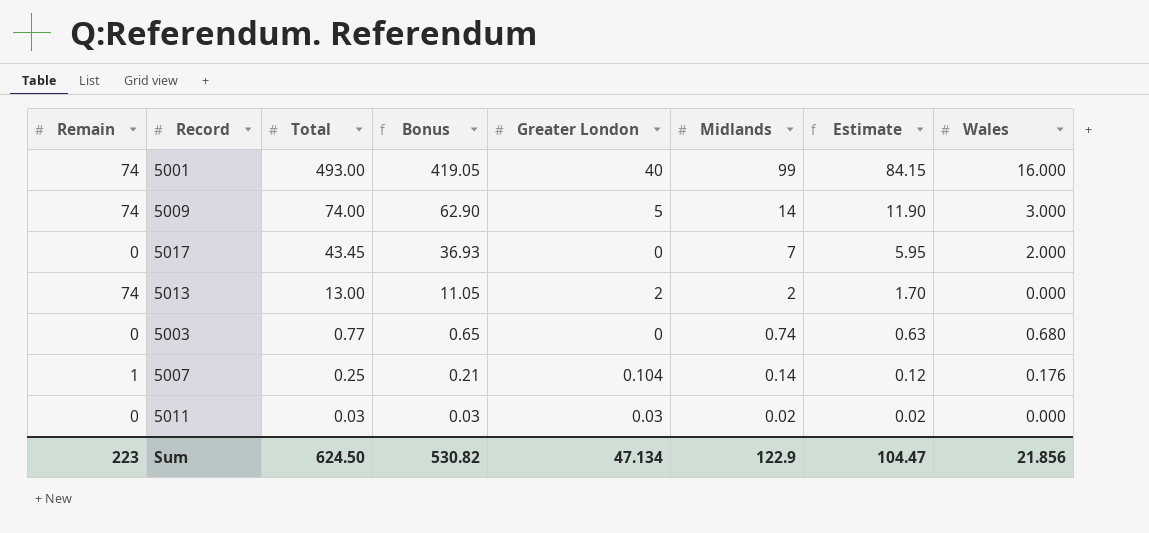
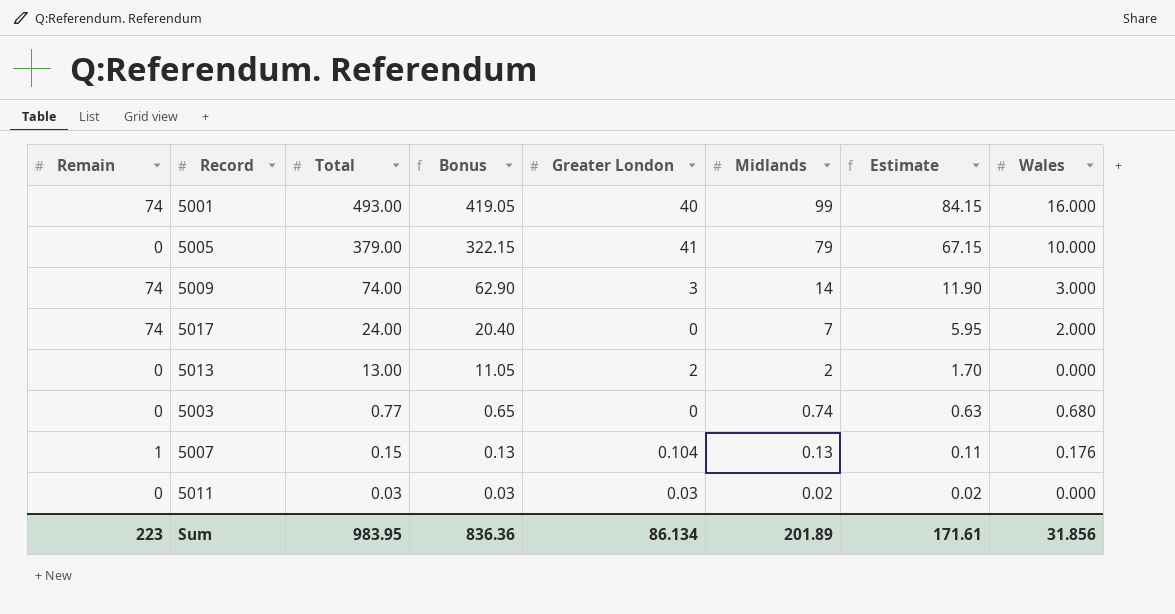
row 5005: none -> 0 | 379.00 | 322.15 | 41 | 79 | 67.15 | 10.000
5009 | Greater London: 5 -> 3
5017 | Remain: 0 -> 74
5017 | Total: 43.45 -> 24.00
5017 | Bonus: 36.93 -> 20.40
5013 | Remain: 74 -> 0
5007 | Total: 0.25 -> 0.15
5007 | Bonus: 0.21 -> 0.13
5007 | Midlands: 0.14 -> 0.13
5007 | Estimate: 0.12 -> 0.11
Sum | Total: 624.50 -> 983.95
Sum | Bonus: 530.82 -> 836.36
Sum | Greater London: 47.134 -> 86.134
Sum | Midlands: 122.9 -> 201.89
Sum | Estimate: 104.47 -> 171.61
Sum | Wales: 21.856 -> 31.856

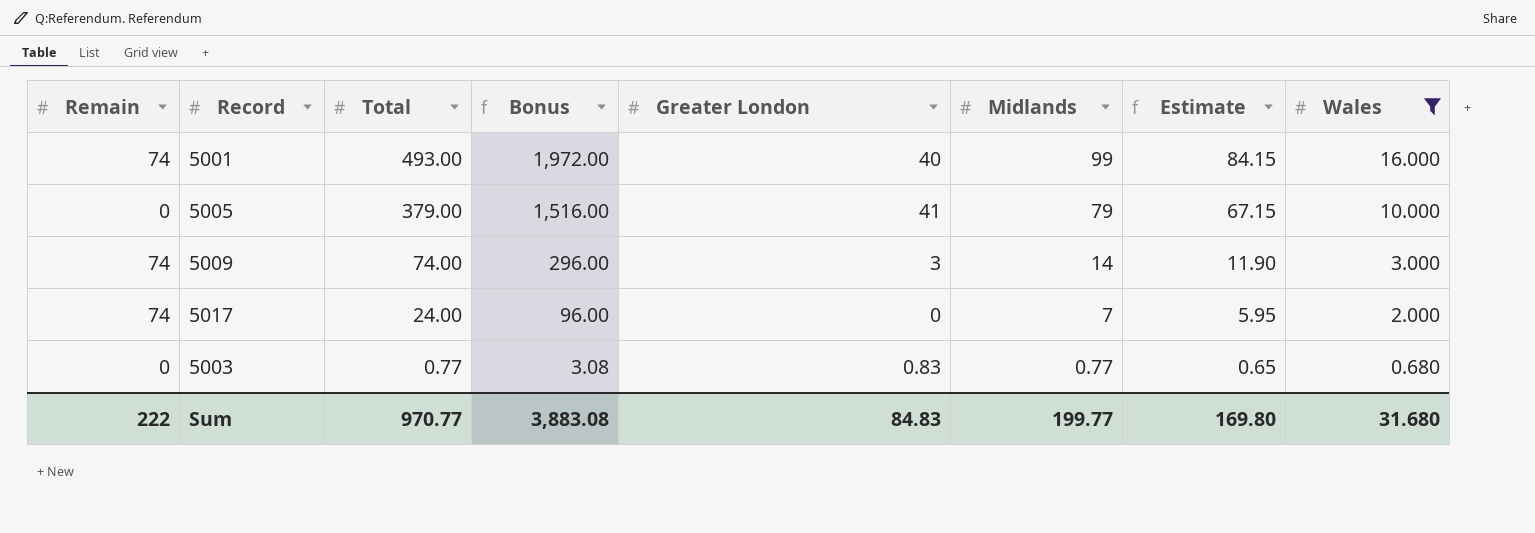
filter: none -> Wales >= 0.680
column Bonus | formula: [Total] * 0.85 -> [Total] * 4
5003 | Greater London: 0 -> 0.83
5003 | Midlands: 0.74 -> 0.77
5003 | Estimate: 0.63 -> 0.65
Sum | Remain: 223 -> 222
Sum | Total: 983.95 -> 970.77
Sum | Bonus: 836.36 -> 3,883.08
Sum | Greater London: 86.134 -> 84.83
Sum | Midlands: 201.89 -> 199.77
Sum | Estimate: 171.61 -> 169.80
Sum | Wales: 31.856 -> 31.680

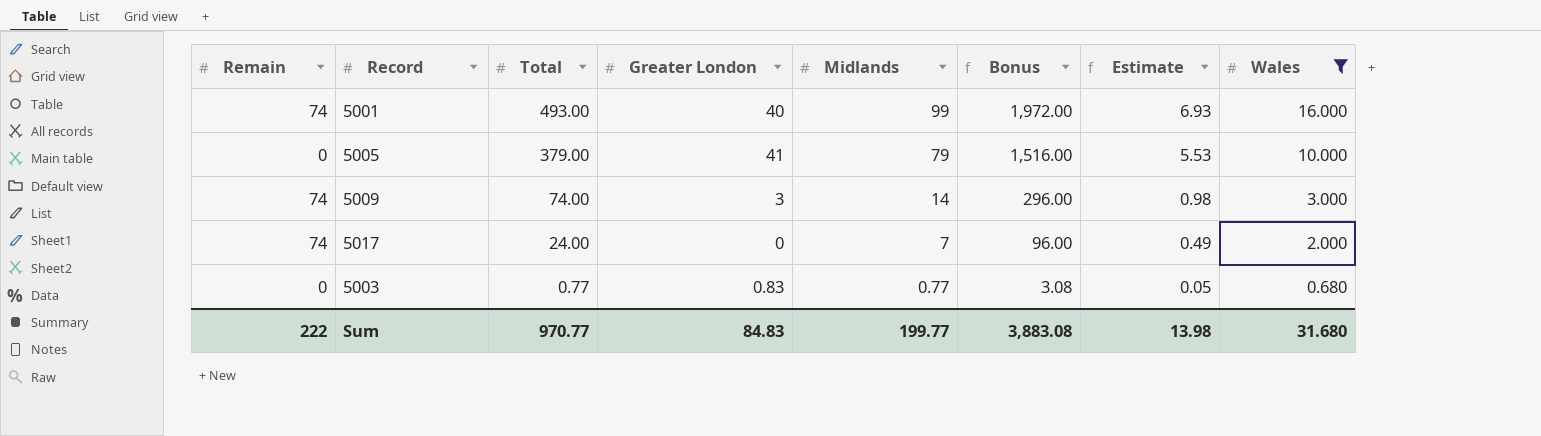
column Bonus | position: 4 -> 6
column Estimate | formula: [Midlands] * 0.85 -> [Midlands] * 0.07
Sum | Estimate: 169.80 -> 13.98

